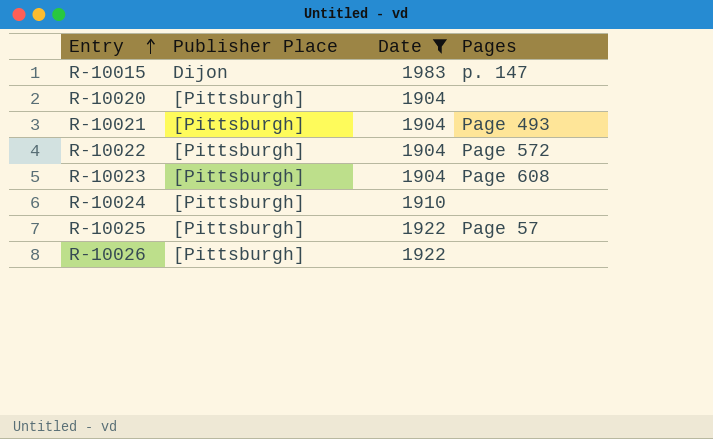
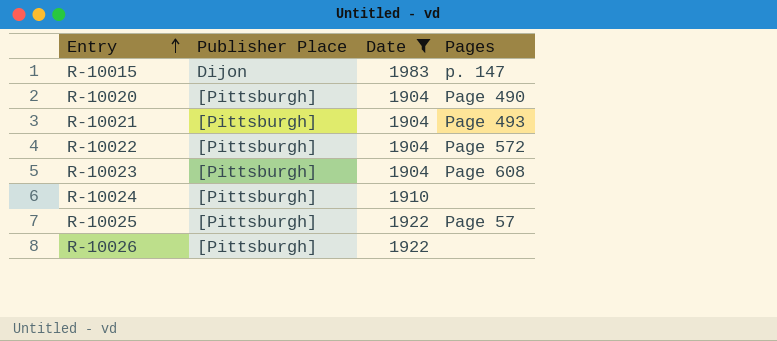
R-10020 | Pages: none -> Page 490

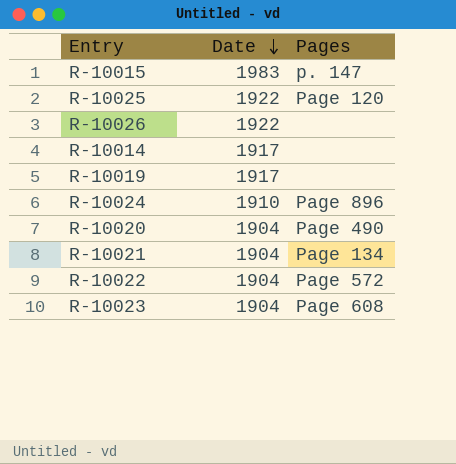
filter: Date != 1917 -> none
row order: Entry ascending -> Date descending
column Publisher Place | position: 2 -> none
R-10025 | Pages: Page 57 -> Page 120
R-10024 | Pages: none -> Page 896
R-10021 | Pages: Page 493 -> Page 134

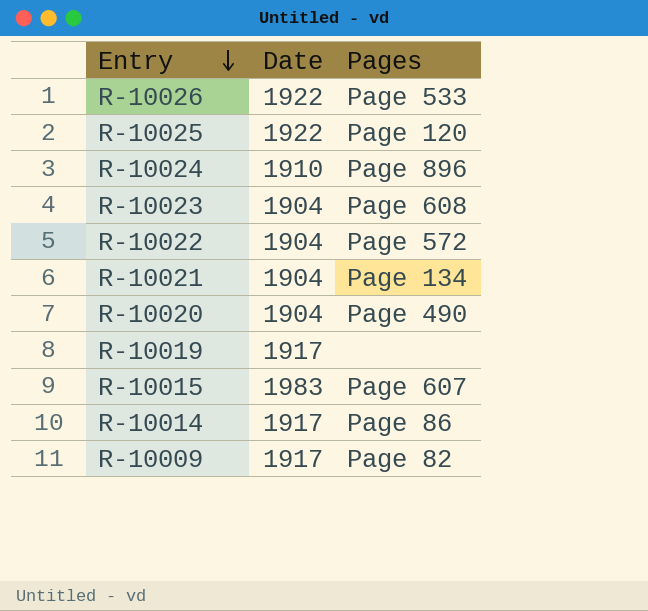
row order: Date descending -> Entry descending
R-10026 | Pages: none -> Page 533
R-10015 | Pages: p. 147 -> Page 607
R-10014 | Pages: none -> Page 86
row R-10009: none -> 1917 | Page 82

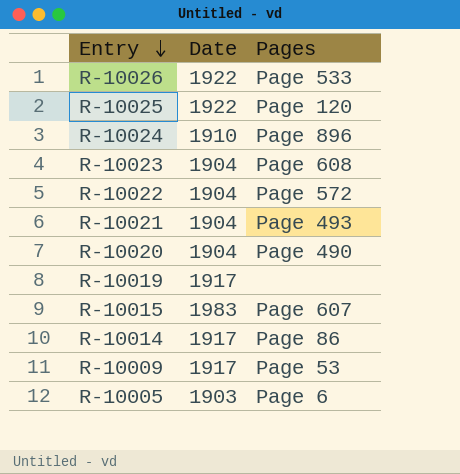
R-10021 | Pages: Page 134 -> Page 493
R-10009 | Pages: Page 82 -> Page 53
row R-10005: none -> 1903 | Page 6

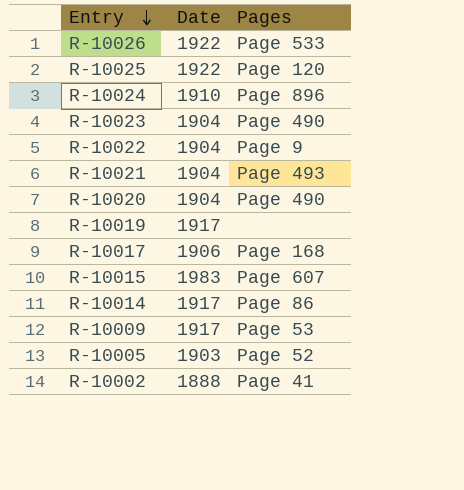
R-10023 | Pages: Page 608 -> Page 490
R-10022 | Pages: Page 572 -> Page 9
row R-10017: none -> 1906 | Page 168
R-10005 | Pages: Page 6 -> Page 52
row R-10002: none -> 1888 | Page 41

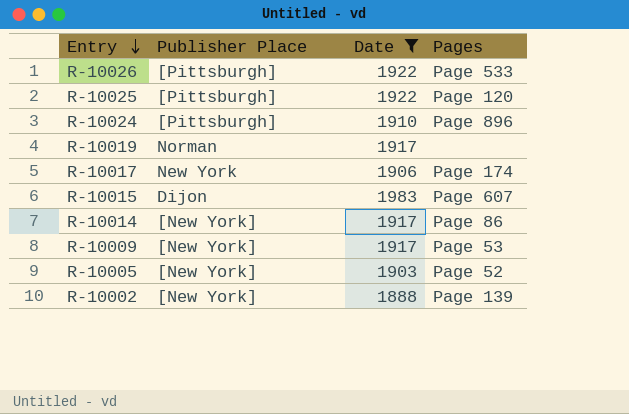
filter: none -> Date != 1904
column Publisher Place | position: none -> 2
R-10017 | Pages: Page 168 -> Page 174
R-10002 | Pages: Page 41 -> Page 139

